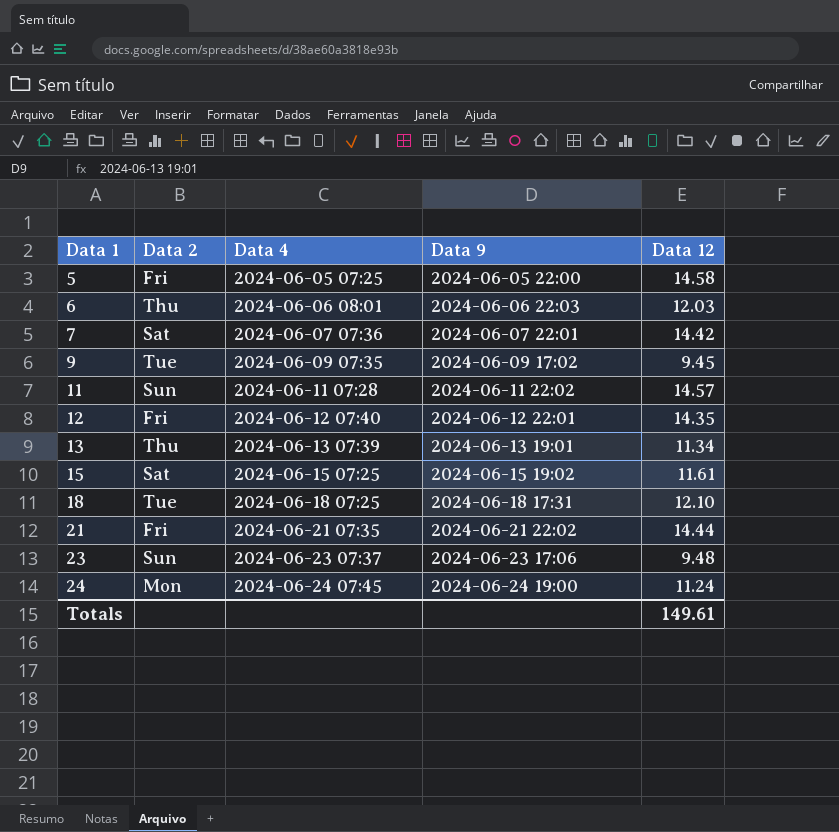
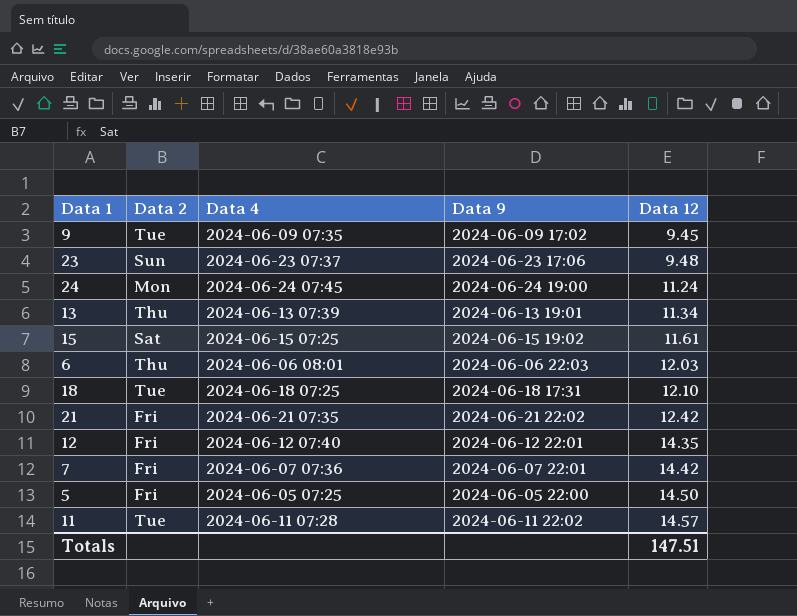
row order: Data 1 ascending -> Data 12 ascending
21 | Data 12: 14.44 -> 12.42
7 | Data 2: Sat -> Fri
5 | Data 12: 14.58 -> 14.50
11 | Data 2: Sun -> Tue
Totals | Data 12: 149.61 -> 147.51

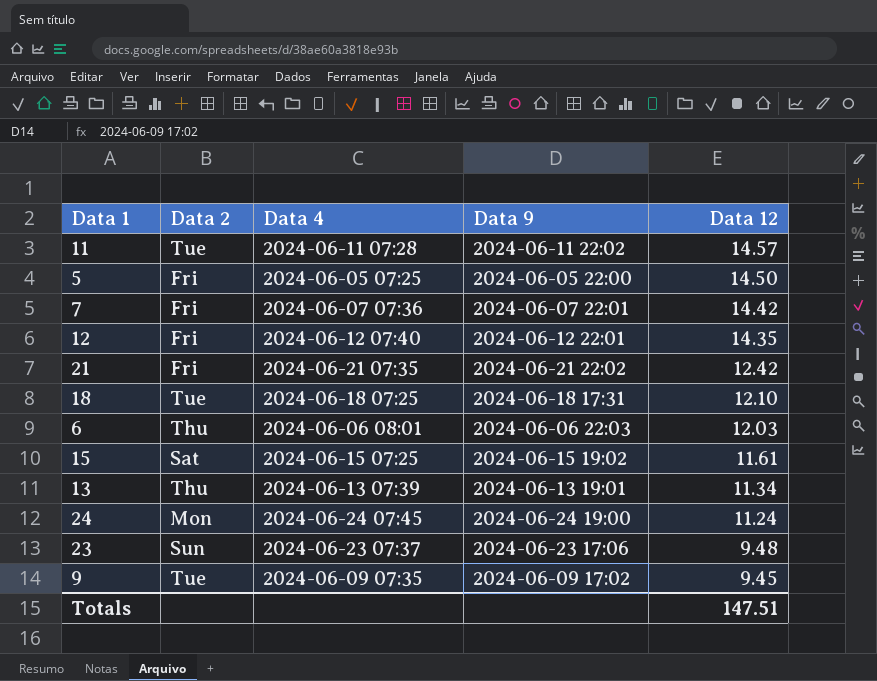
row order: Data 12 ascending -> Data 12 descending

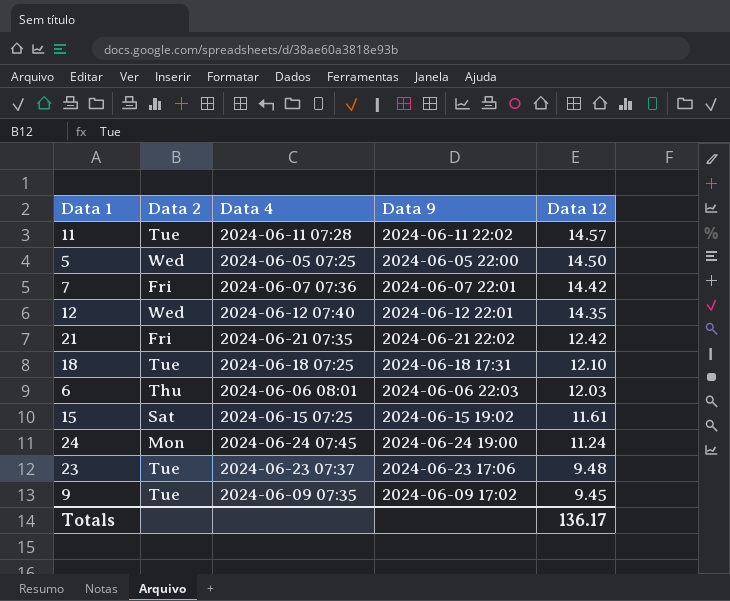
row 13: Thu | 2024-06-13 07:39 | 2024-06-13 19:01 | 11.34 -> none
5 | Data 2: Fri -> Wed
12 | Data 2: Fri -> Wed
23 | Data 2: Sun -> Tue
Totals | Data 12: 147.51 -> 136.17

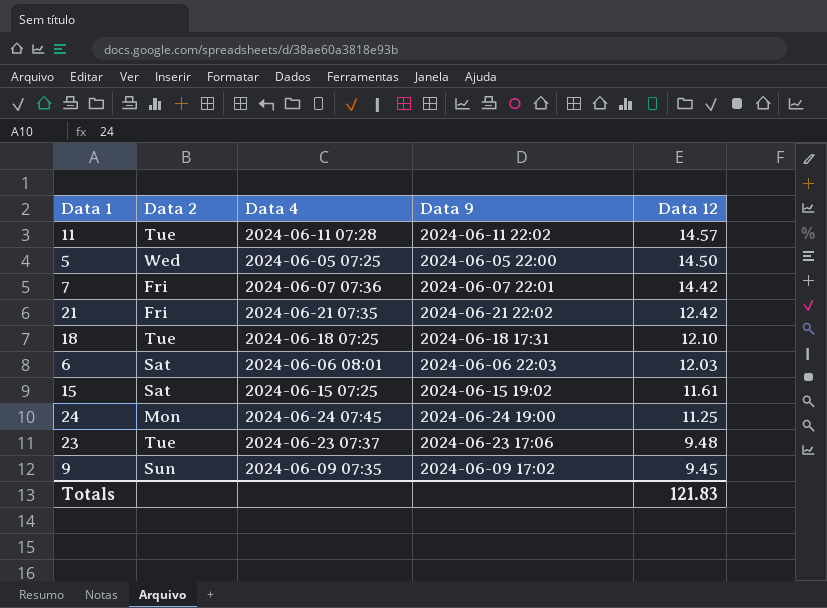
row 12: Wed | 2024-06-12 07:40 | 2024-06-12 22:01 | 14.35 -> none
6 | Data 2: Thu -> Sat
24 | Data 12: 11.24 -> 11.25
9 | Data 2: Tue -> Sun
Totals | Data 12: 136.17 -> 121.83

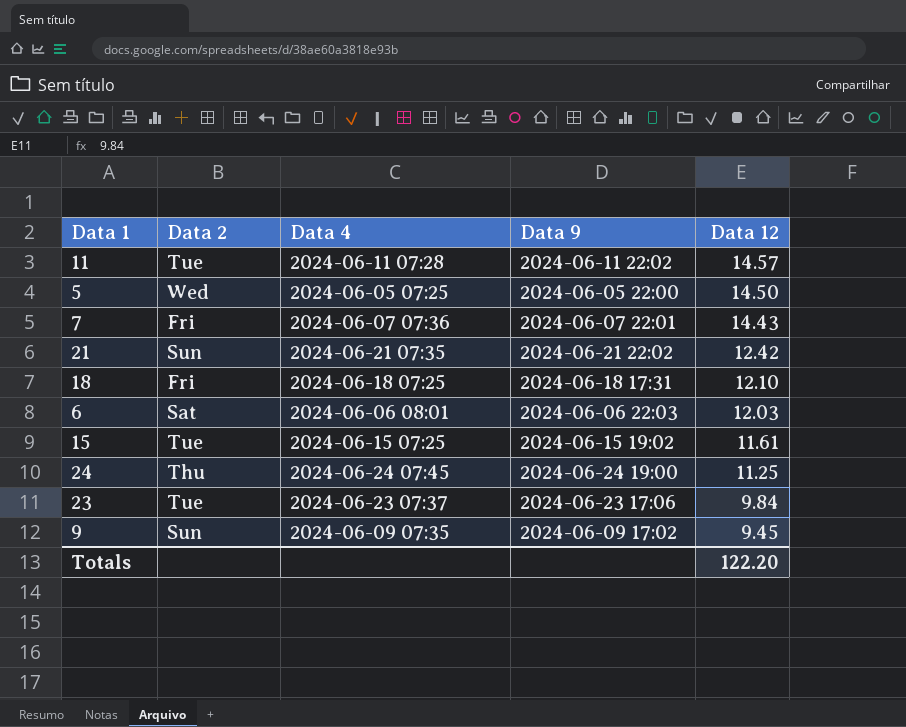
7 | Data 12: 14.42 -> 14.43
21 | Data 2: Fri -> Sun
18 | Data 2: Tue -> Fri
15 | Data 2: Sat -> Tue
24 | Data 2: Mon -> Thu
23 | Data 12: 9.48 -> 9.84
Totals | Data 12: 121.83 -> 122.20

